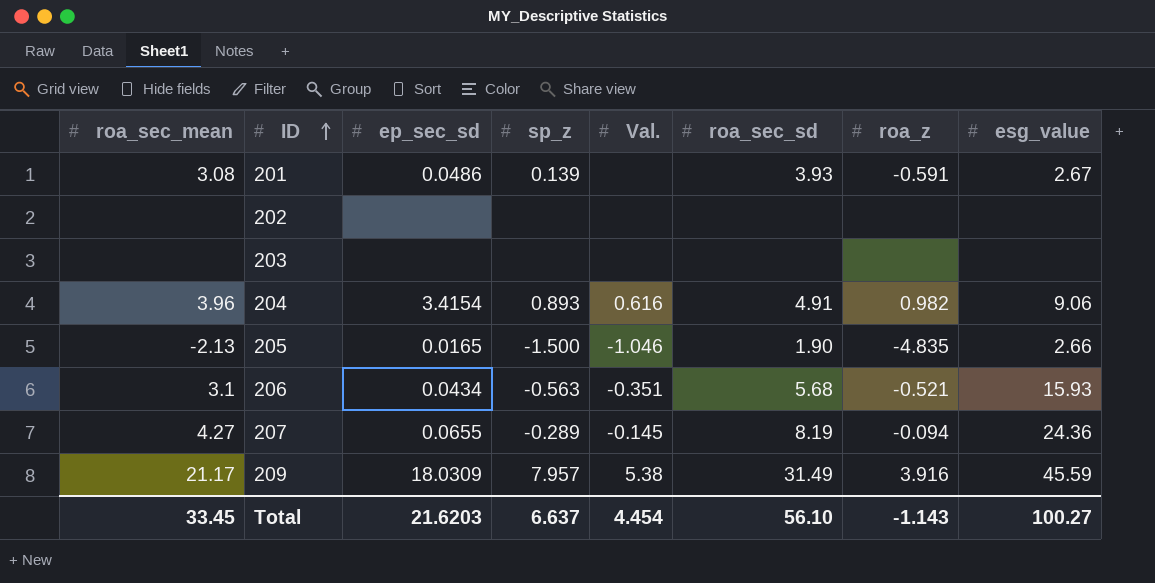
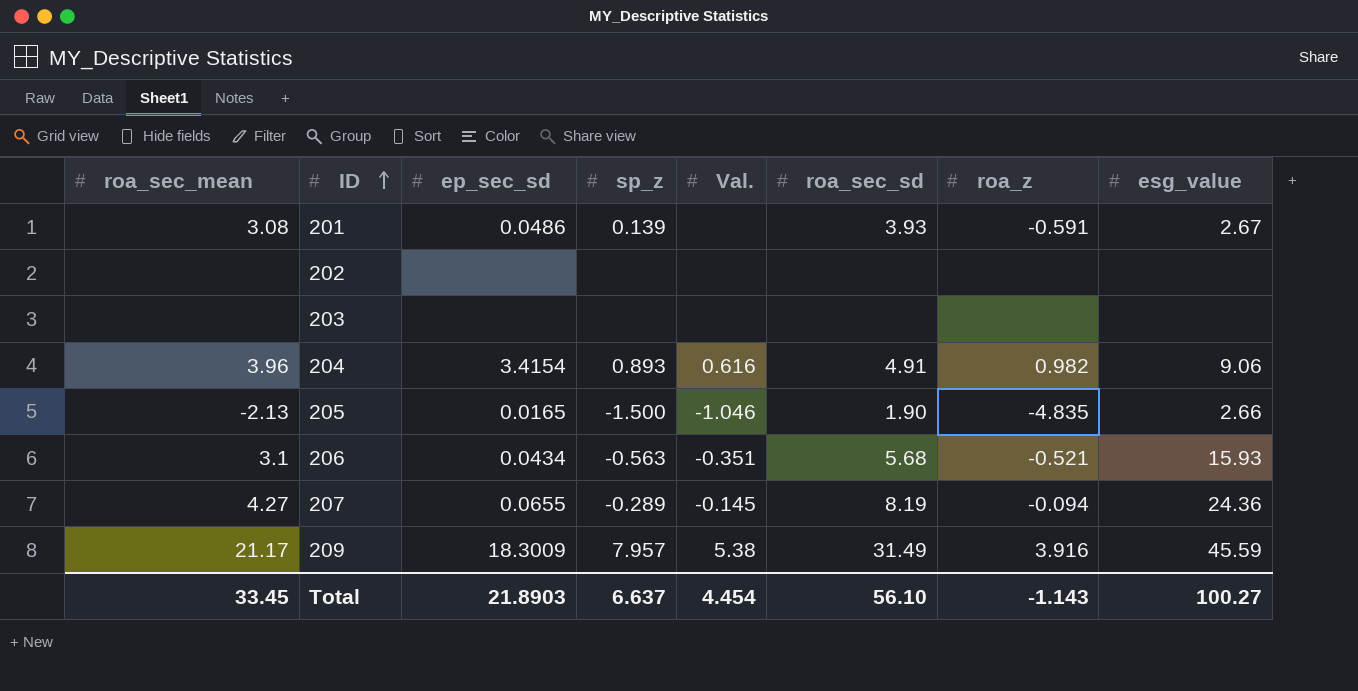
209 | ep_sec_sd: 18.0309 -> 18.3009
Total | ep_sec_sd: 21.6203 -> 21.8903

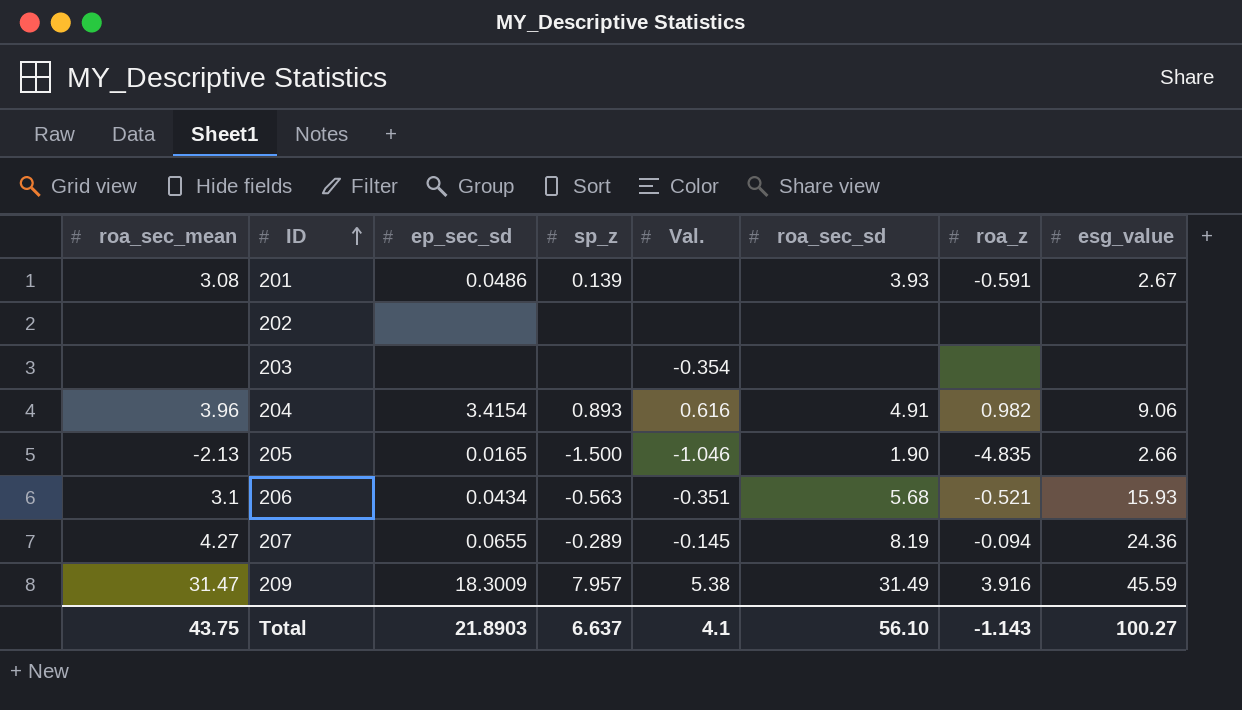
203 | Val.: none -> -0.354
209 | roa_sec_mean: 21.17 -> 31.47
Total | roa_sec_mean: 33.45 -> 43.75
Total | Val.: 4.454 -> 4.1

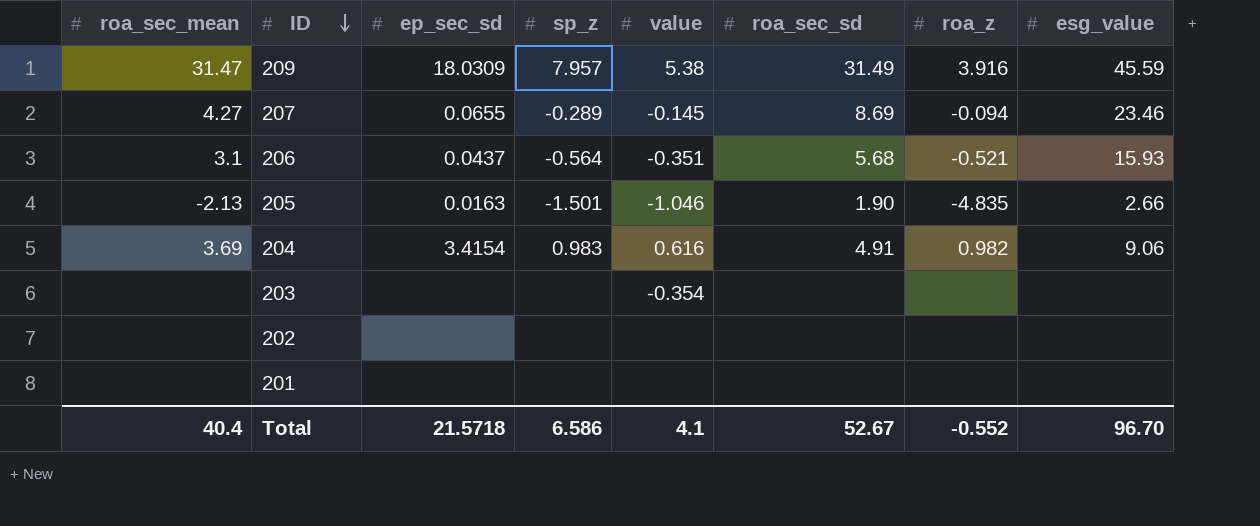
row order: ID ascending -> ID descending
column name: Val. -> value
209 | ep_sec_sd: 18.3009 -> 18.0309
207 | roa_sec_sd: 8.19 -> 8.69
207 | esg_value: 24.36 -> 23.46
206 | ep_sec_sd: 0.0434 -> 0.0437
206 | sp_z: -0.563 -> -0.564
205 | ep_sec_sd: 0.0165 -> 0.0163
205 | sp_z: -1.500 -> -1.501
204 | roa_sec_mean: 3.96 -> 3.69
204 | sp_z: 0.893 -> 0.983
201 | roa_sec_mean: 3.08 -> none
201 | ep_sec_sd: 0.0486 -> none
201 | sp_z: 0.139 -> none
201 | roa_sec_sd: 3.93 -> none
201 | roa_z: -0.591 -> none
201 | esg_value: 2.67 -> none
Total | roa_sec_mean: 43.75 -> 40.4
Total | ep_sec_sd: 21.8903 -> 21.5718
Total | sp_z: 6.637 -> 6.586
Total | roa_sec_sd: 56.10 -> 52.67
Total | roa_z: -1.143 -> -0.552
Total | esg_value: 100.27 -> 96.70

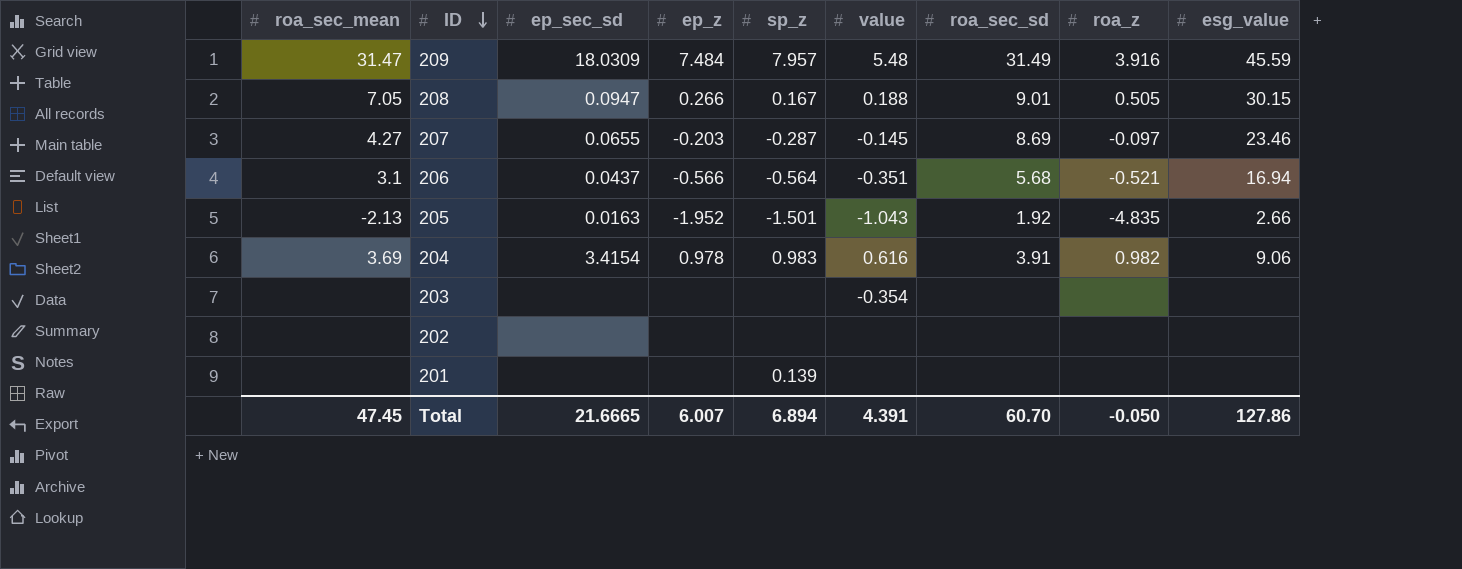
column ep_z | position: none -> 4
209 | value: 5.38 -> 5.48
row 208: none -> 7.05 | 0.0947 | 0.266 | 0.167 | 0.188 | 9.01 | 0.505 | 30.15
207 | sp_z: -0.289 -> -0.287
207 | roa_z: -0.094 -> -0.097
206 | esg_value: 15.93 -> 16.94
205 | value: -1.046 -> -1.043
205 | roa_sec_sd: 1.90 -> 1.92
204 | roa_sec_sd: 4.91 -> 3.91
201 | sp_z: none -> 0.139
Total | roa_sec_mean: 40.4 -> 47.45
Total | ep_sec_sd: 21.5718 -> 21.6665
Total | sp_z: 6.586 -> 6.894
Total | value: 4.1 -> 4.391
Total | roa_sec_sd: 52.67 -> 60.70
Total | roa_z: -0.552 -> -0.050
Total | esg_value: 96.70 -> 127.86

